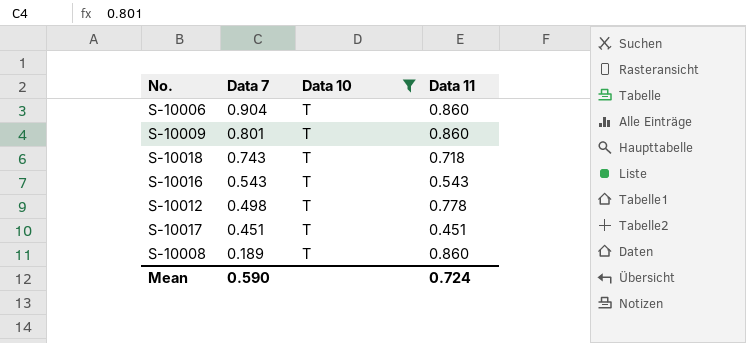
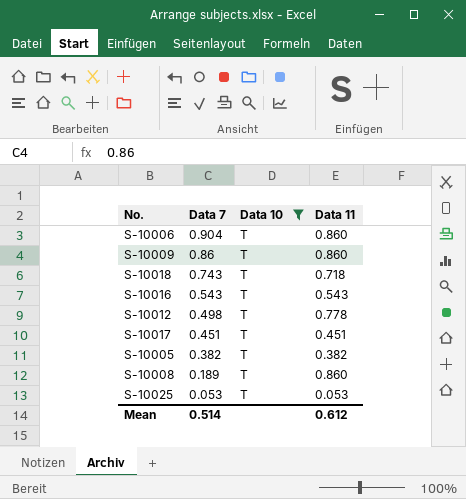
S-10009 | Data 7: 0.801 -> 0.86
row S-10005: none -> 0.382 | T | 0.382
row S-10025: none -> 0.053 | T | 0.053
Mean | Data 7: 0.590 -> 0.514
Mean | Data 11: 0.724 -> 0.612

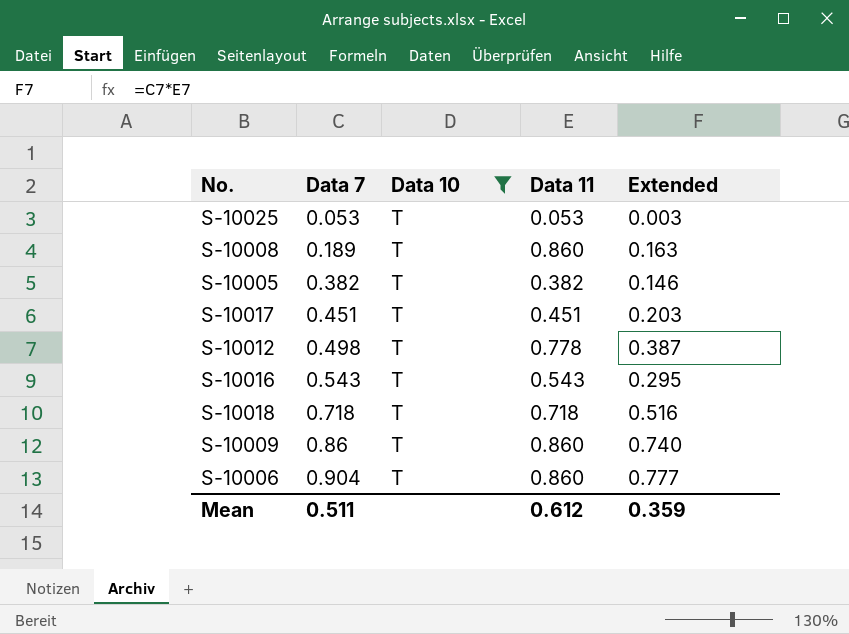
row order: Data 7 descending -> Data 7 ascending
column Extended | formula: none -> [Data 7] * [Data 11]
S-10018 | Data 7: 0.743 -> 0.718
Mean | Data 7: 0.514 -> 0.511

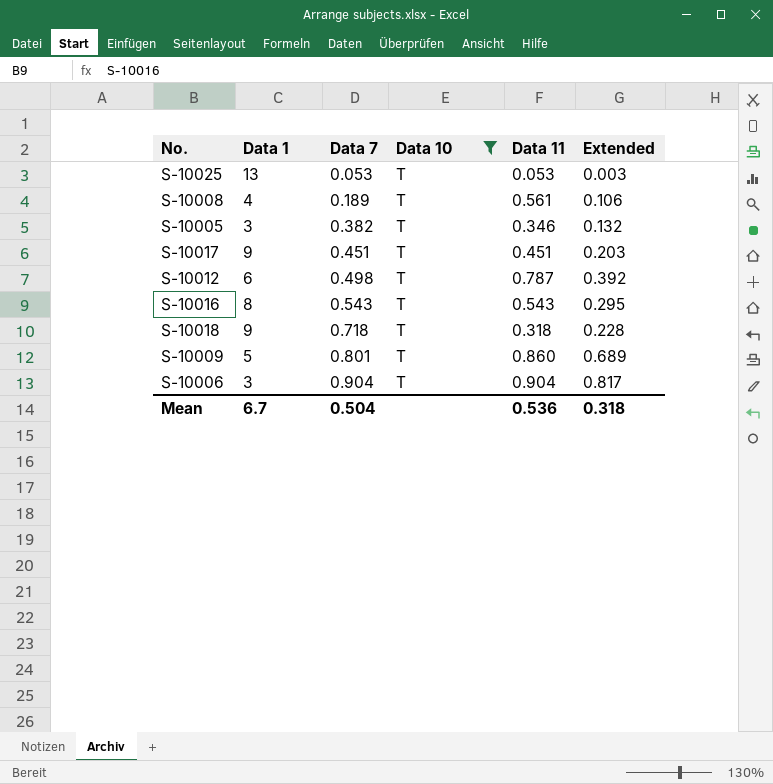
column Data 1 | position: none -> 2
S-10008 | Data 11: 0.860 -> 0.561
S-10008 | Extended: 0.163 -> 0.106
S-10005 | Data 11: 0.382 -> 0.346
S-10005 | Extended: 0.146 -> 0.132
S-10012 | Data 11: 0.778 -> 0.787
S-10012 | Extended: 0.387 -> 0.392
S-10018 | Data 11: 0.718 -> 0.318
S-10018 | Extended: 0.516 -> 0.228
S-10009 | Data 7: 0.86 -> 0.801
S-10009 | Extended: 0.740 -> 0.689
S-10006 | Data 11: 0.860 -> 0.904
S-10006 | Extended: 0.777 -> 0.817
Mean | Data 7: 0.511 -> 0.504
Mean | Data 11: 0.612 -> 0.536
Mean | Extended: 0.359 -> 0.318

